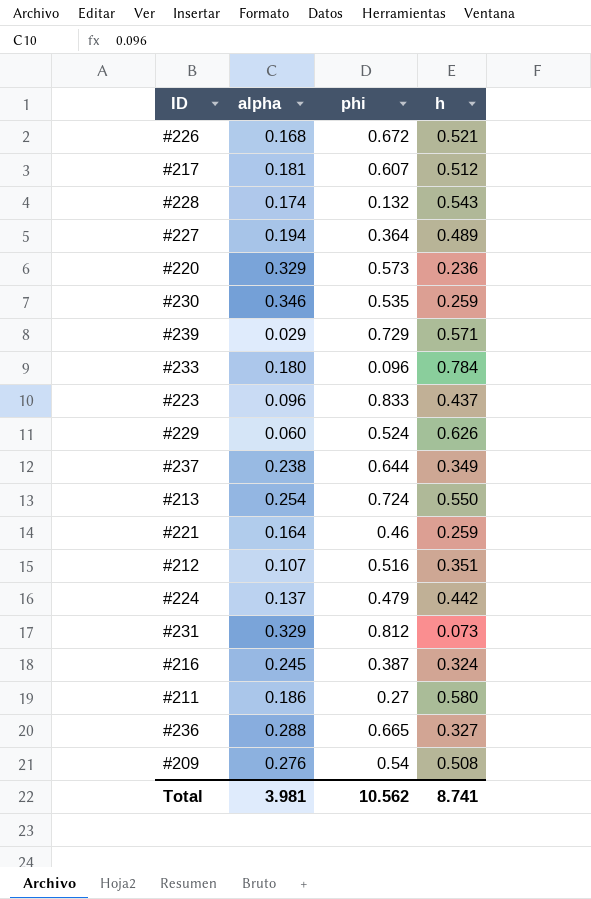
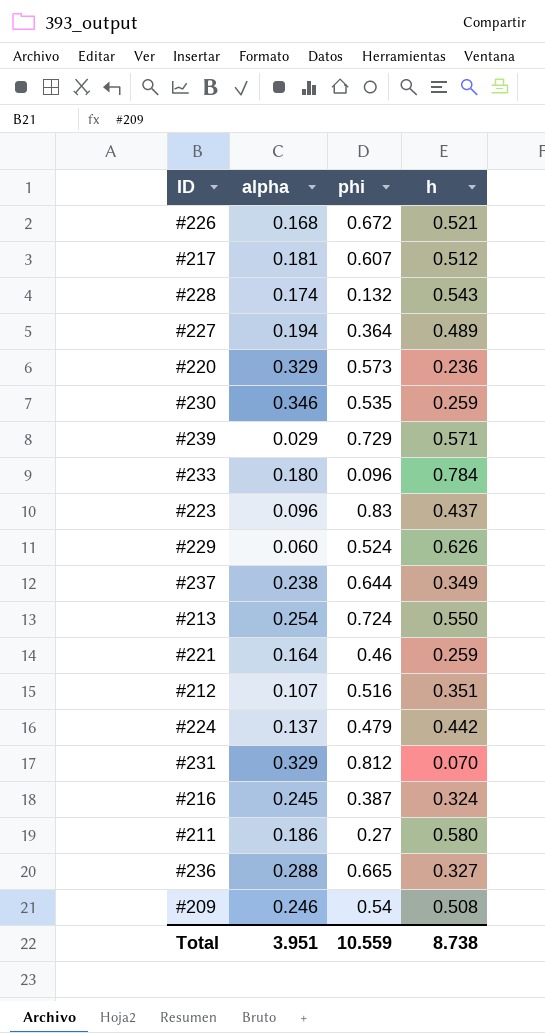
#223 | phi: 0.833 -> 0.83
#231 | h: 0.073 -> 0.070
#209 | alpha: 0.276 -> 0.246
Total | alpha: 3.981 -> 3.951
Total | phi: 10.562 -> 10.559
Total | h: 8.741 -> 8.738

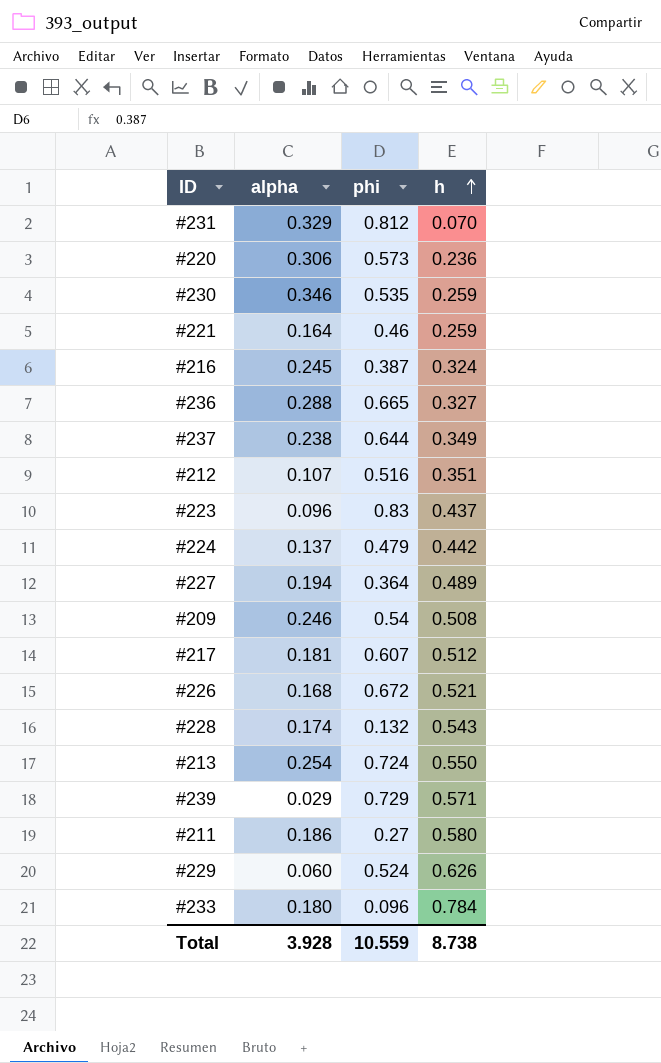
row order: none -> h ascending
#220 | alpha: 0.329 -> 0.306
Total | alpha: 3.951 -> 3.928

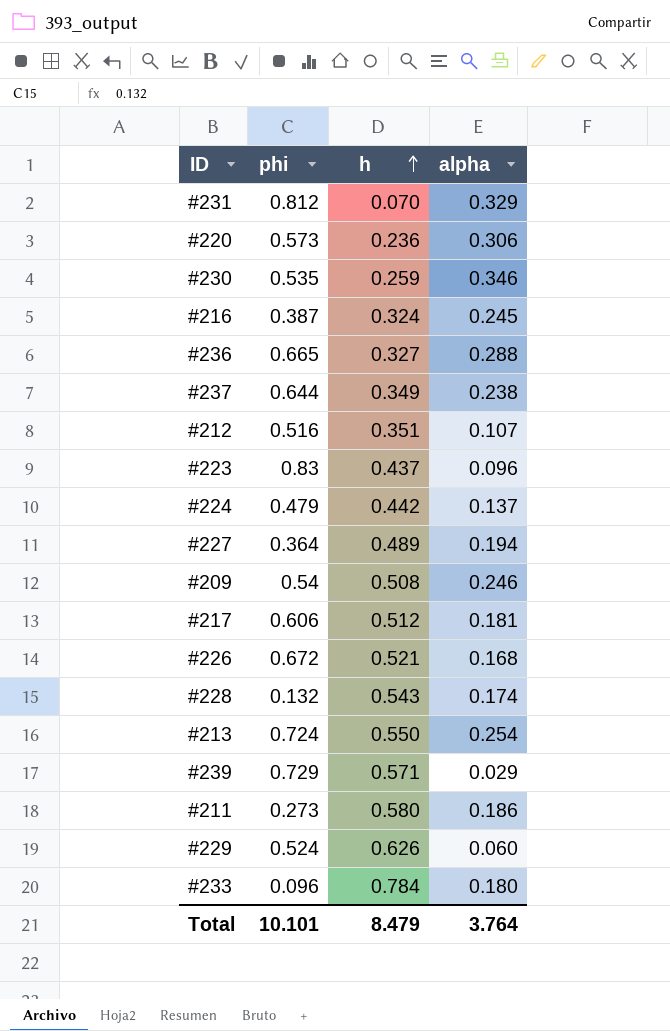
column alpha | position: 2 -> 4
row #221: 0.164 | 0.46 | 0.259 -> none
#217 | phi: 0.607 -> 0.606
#211 | phi: 0.27 -> 0.273
Total | phi: 10.559 -> 10.101
Total | h: 8.738 -> 8.479
Total | alpha: 3.928 -> 3.764

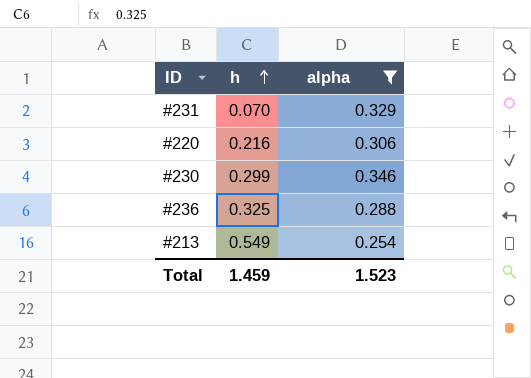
filter: none -> alpha >= 0.254
column phi | position: 2 -> none
#220 | h: 0.236 -> 0.216
#230 | h: 0.259 -> 0.299
#236 | h: 0.327 -> 0.325
#213 | h: 0.550 -> 0.549
Total | h: 8.479 -> 1.459
Total | alpha: 3.764 -> 1.523

